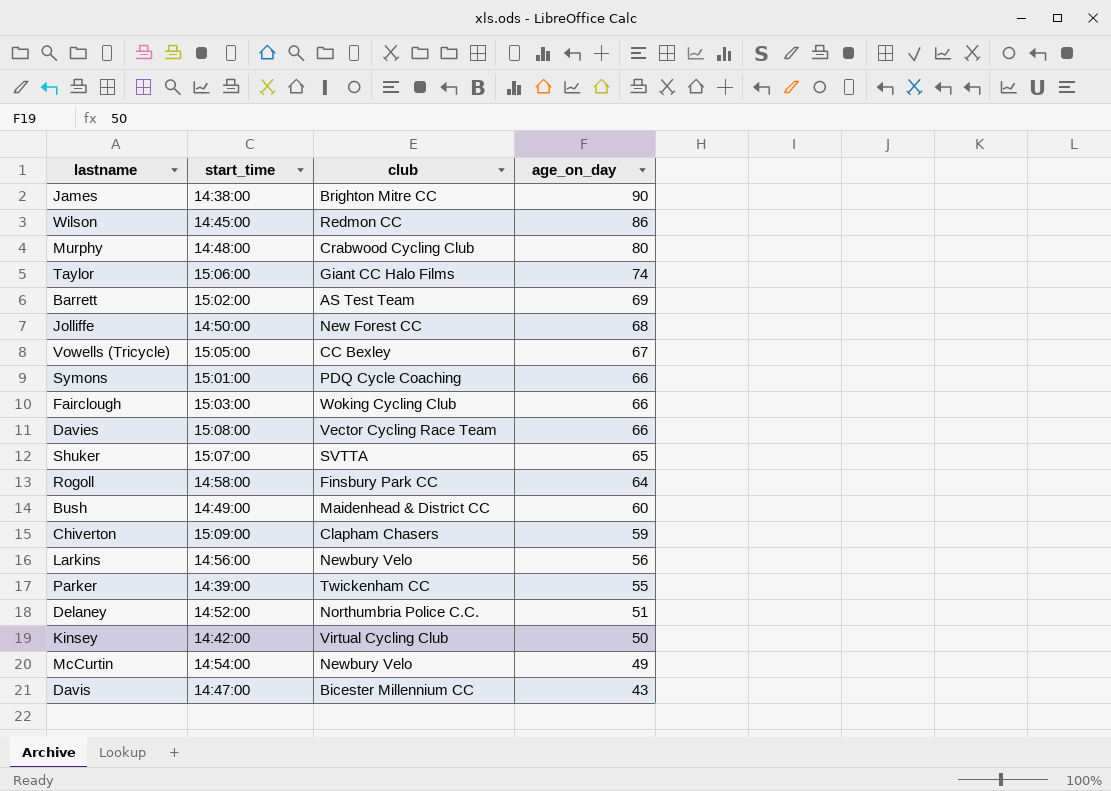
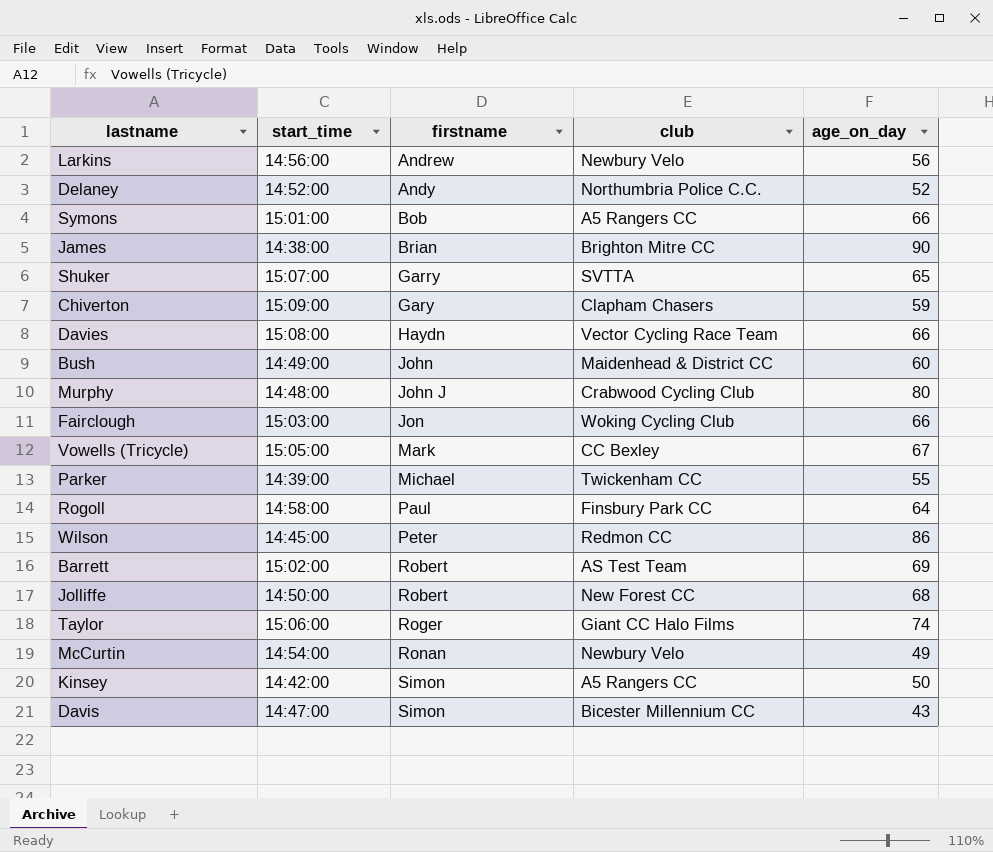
row order: age_on_day descending -> firstname ascending
column firstname | position: none -> 3
Delaney | age_on_day: 51 -> 52
Symons | club: PDQ Cycle Coaching -> A5 Rangers CC
Kinsey | club: Virtual Cycling Club -> A5 Rangers CC

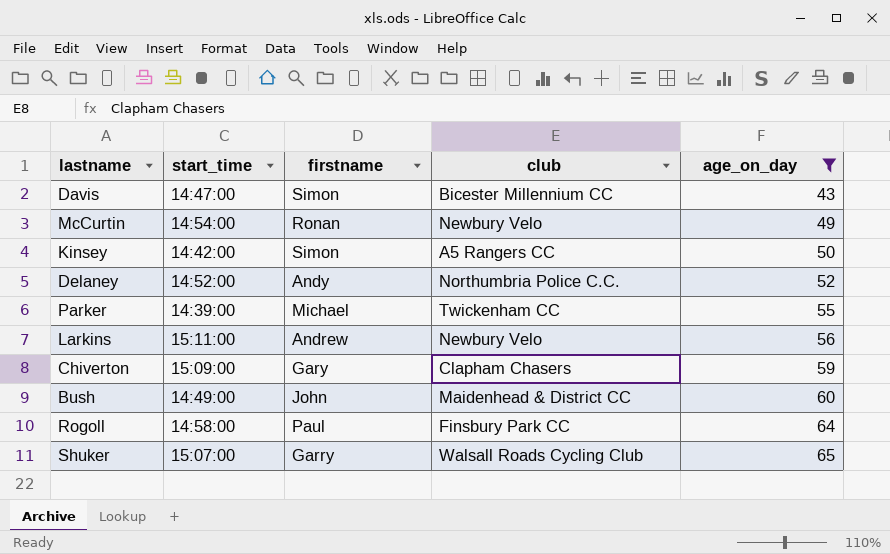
filter: none -> age_on_day <= 65
row order: firstname ascending -> age_on_day ascending
Larkins | start_time: 14:56:00 -> 15:11:00
Shuker | club: SVTTA -> Walsall Roads Cycling Club

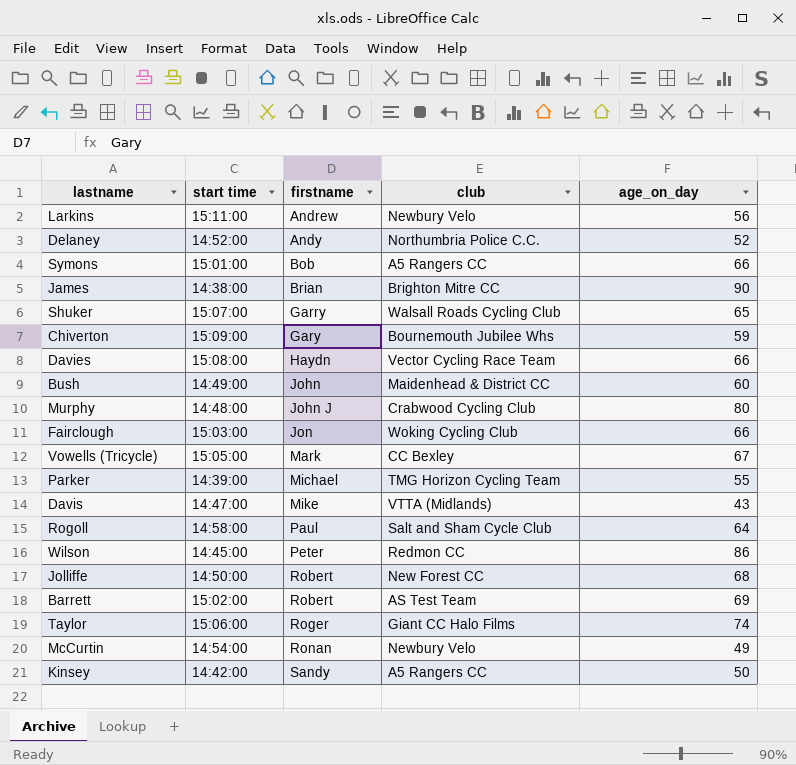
filter: age_on_day <= 65 -> none
row order: age_on_day ascending -> firstname ascending
column name: start_time -> start time
Chiverton | club: Clapham Chasers -> Bournemouth Jubilee Whs
Parker | club: Twickenham CC -> TMG Horizon Cycling Team
Davis | firstname: Simon -> Mike
Davis | club: Bicester Millennium CC -> VTTA (Midlands)
Rogoll | club: Finsbury Park CC -> Salt and Sham Cycle Club
Kinsey | firstname: Simon -> Sandy

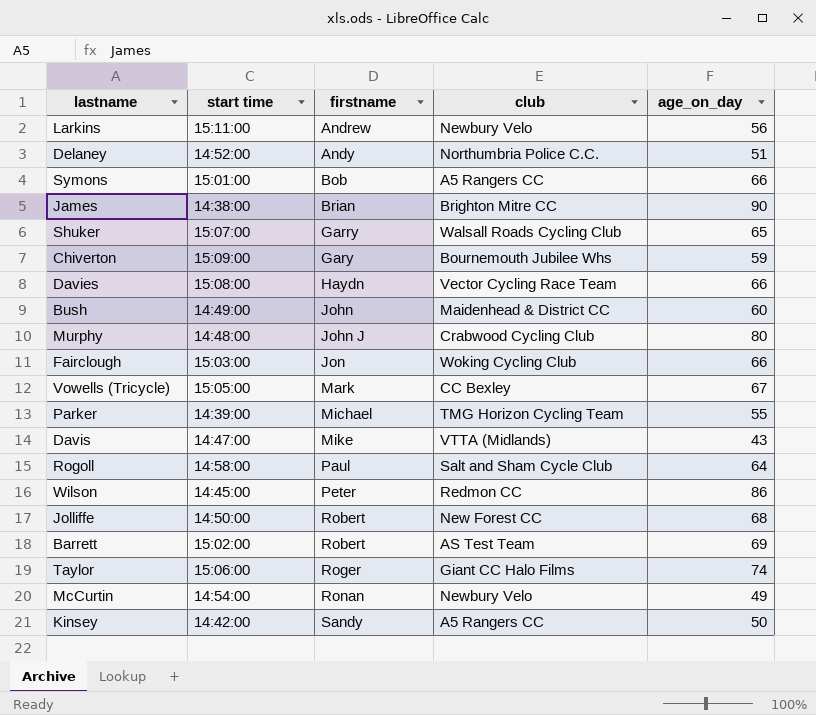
Delaney | age_on_day: 52 -> 51

